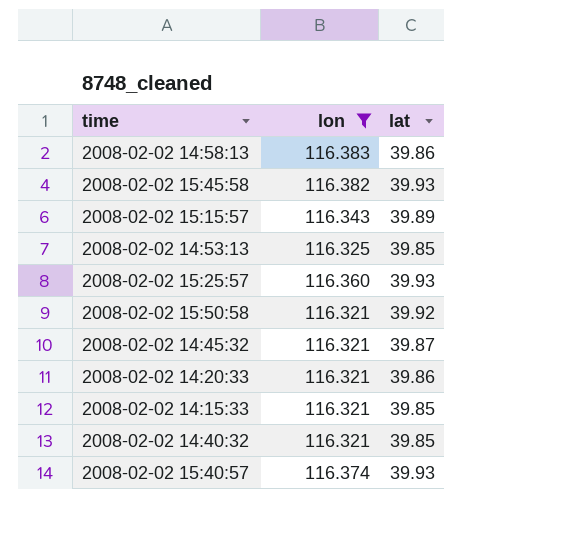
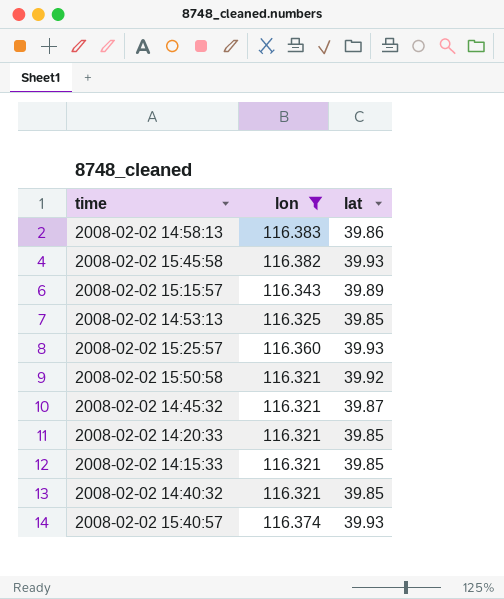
2008-02-02 14:20:33 | lat: 39.86 -> 39.85

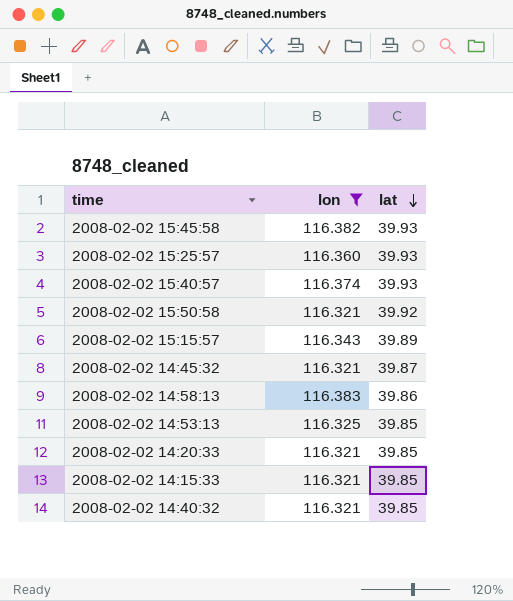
row order: none -> lat descending

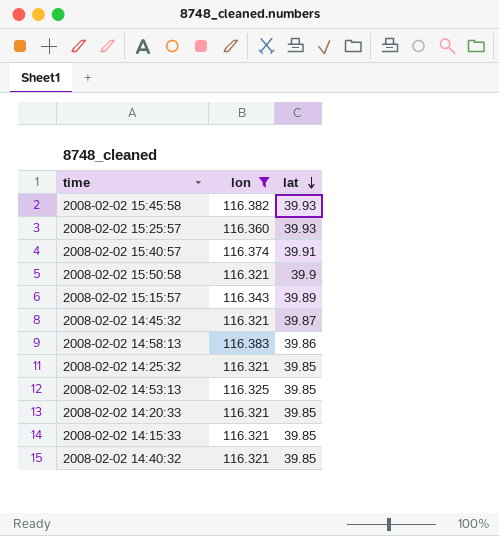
2008-02-02 15:40:57 | lat: 39.93 -> 39.91
2008-02-02 15:50:58 | lat: 39.92 -> 39.9
row 2008-02-02 14:25:32: none -> 116.321 | 39.85

